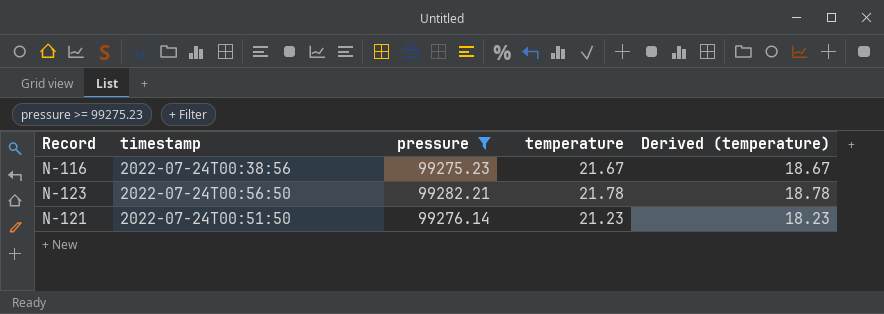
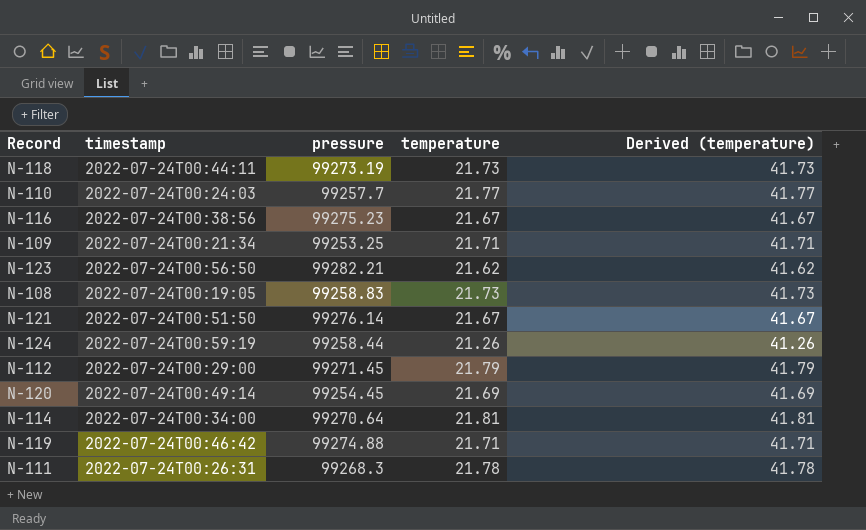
filter: pressure >= 99275.23 -> none
column Derived (temperature) | formula: [temperature] - 3 -> [temperature] + 20
N-123 | temperature: 21.78 -> 21.62
N-121 | temperature: 21.23 -> 21.67

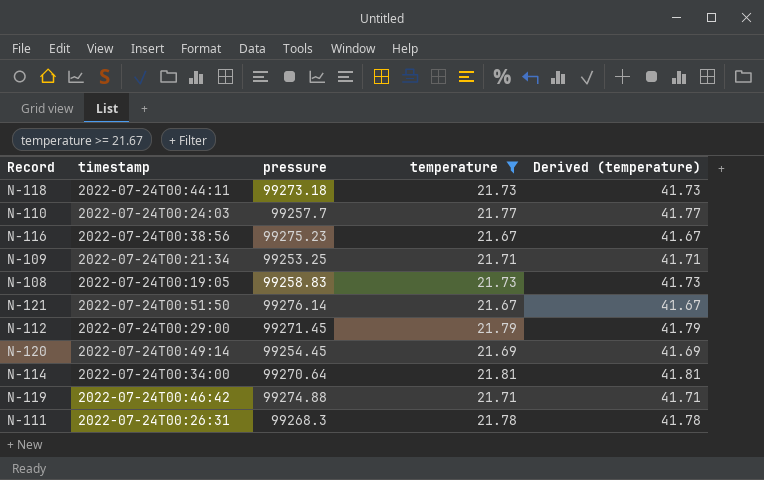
filter: none -> temperature >= 21.67
N-118 | pressure: 99273.19 -> 99273.18

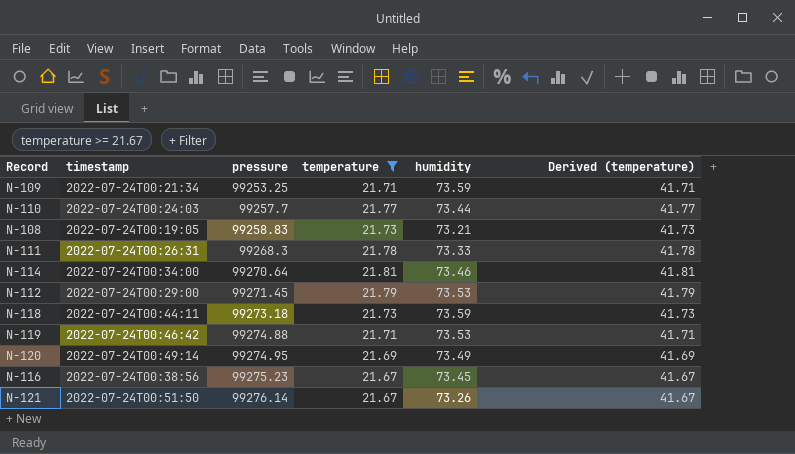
row order: none -> pressure ascending
column humidity | position: none -> 5
N-120 | pressure: 99254.45 -> 99274.95

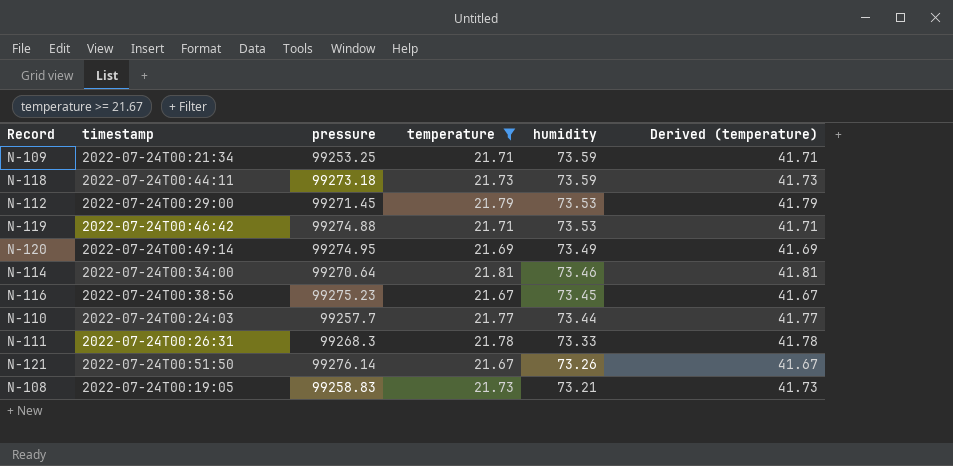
row order: pressure ascending -> humidity descending

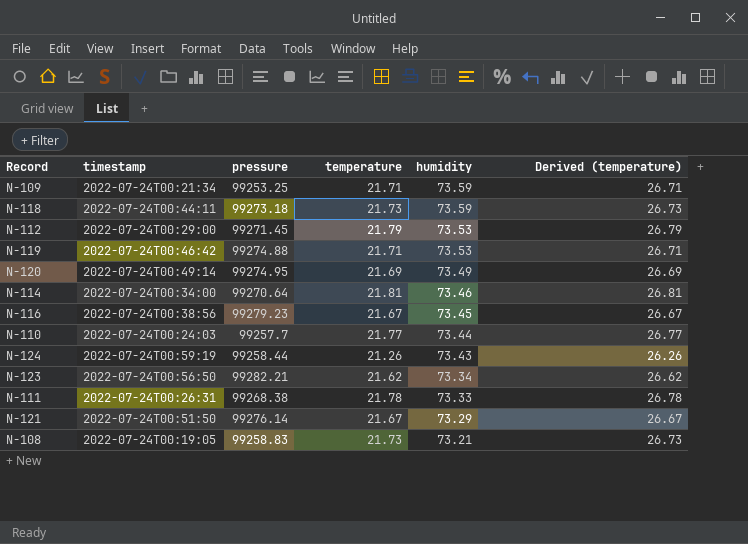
filter: temperature >= 21.67 -> none
column Derived (temperature) | formula: [temperature] + 20 -> [temperature] + 5
N-116 | pressure: 99275.23 -> 99279.23
N-111 | pressure: 99268.3 -> 99268.38
N-121 | humidity: 73.26 -> 73.29

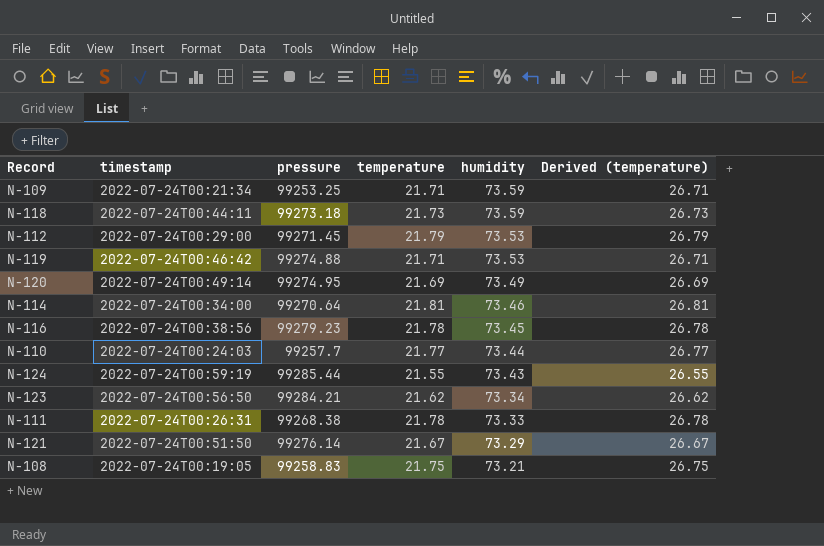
N-116 | temperature: 21.67 -> 21.78
N-116 | Derived (temperature): 26.67 -> 26.78
N-124 | pressure: 99258.44 -> 99285.44
N-124 | temperature: 21.26 -> 21.55
N-124 | Derived (temperature): 26.26 -> 26.55
N-123 | pressure: 99282.21 -> 99284.21
N-108 | temperature: 21.73 -> 21.75
N-108 | Derived (temperature): 26.73 -> 26.75

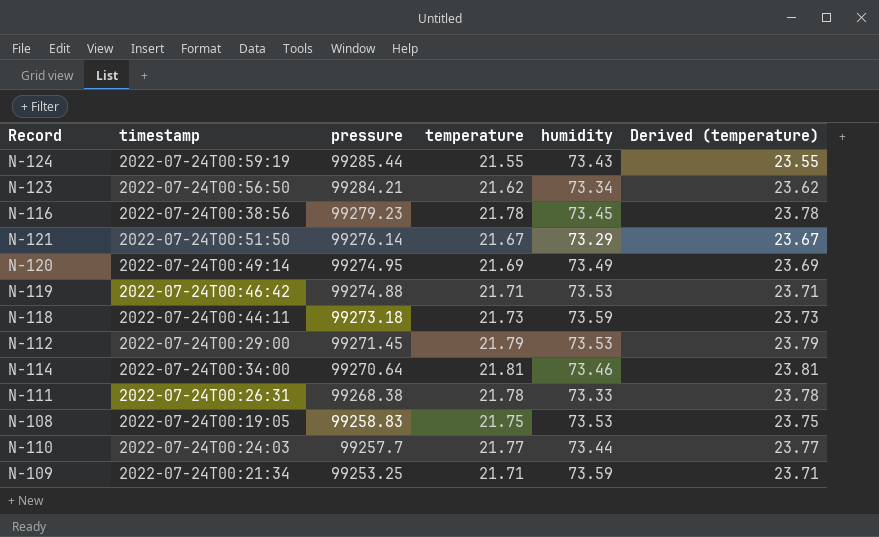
row order: humidity descending -> pressure descending
column Derived (temperature) | formula: [temperature] + 5 -> [temperature] + 2
N-108 | humidity: 73.21 -> 73.53

